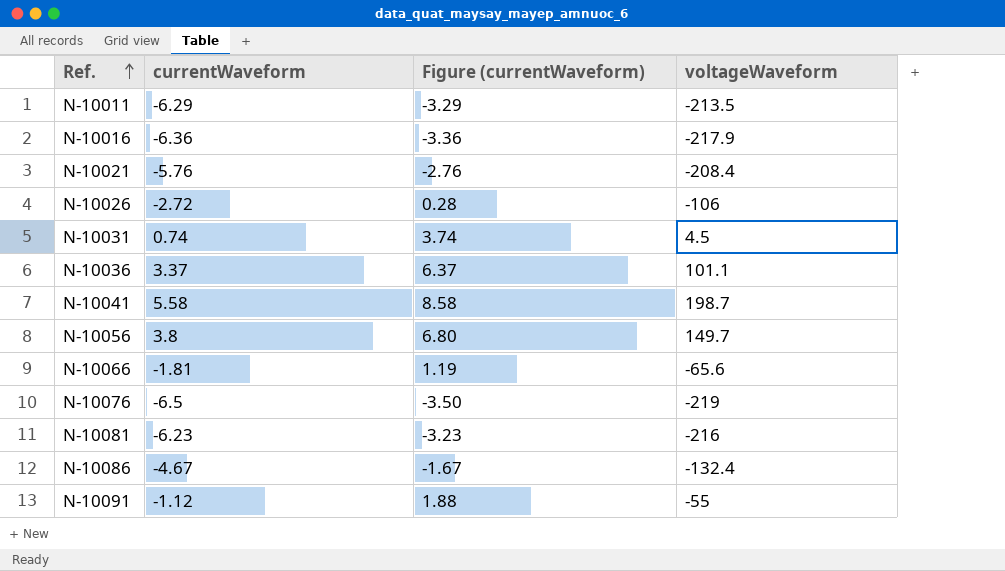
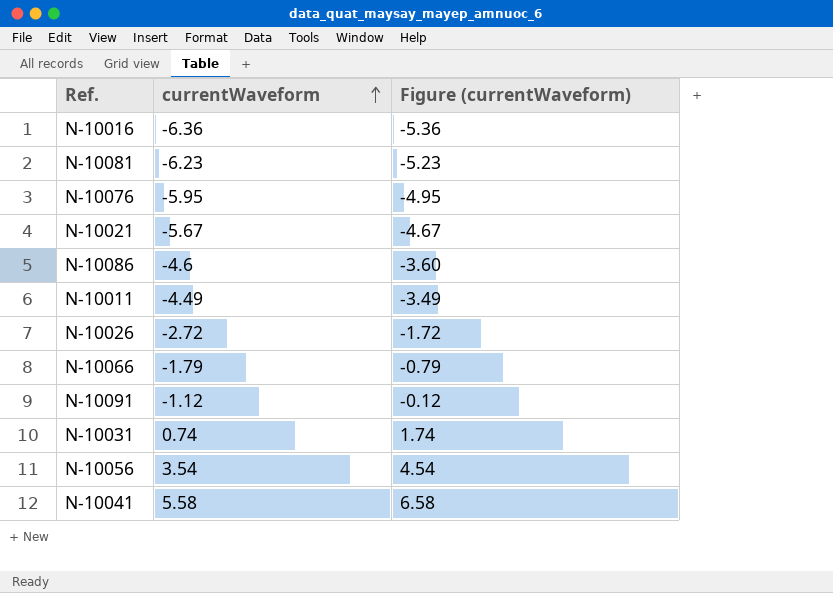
row order: Ref. ascending -> currentWaveform ascending
column voltageWaveform | position: 4 -> none
column Figure (currentWaveform) | formula: [currentWaveform] + 3 -> [currentWaveform] + 1
row N-10036: 3.37 | 6.37 | 101.1 -> none
N-10076 | currentWaveform: -6.5 -> -5.95
N-10021 | currentWaveform: -5.76 -> -5.67
N-10086 | currentWaveform: -4.67 -> -4.6
N-10011 | currentWaveform: -6.29 -> -4.49
N-10066 | currentWaveform: -1.81 -> -1.79
N-10056 | currentWaveform: 3.8 -> 3.54

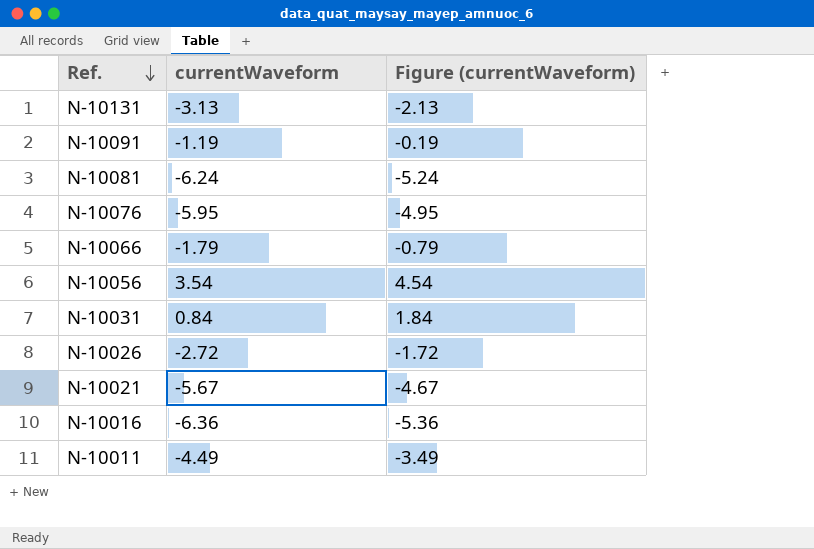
row order: currentWaveform ascending -> Ref. descending
row N-10086: -4.6 | -3.60 -> none
row N-10041: 5.58 | 6.58 -> none
row N-10131: none -> -3.13 | -2.13
N-10091 | currentWaveform: -1.12 -> -1.19
N-10091 | Figure (currentWaveform): -0.12 -> -0.19
N-10081 | currentWaveform: -6.23 -> -6.24
N-10081 | Figure (currentWaveform): -5.23 -> -5.24
N-10031 | currentWaveform: 0.74 -> 0.84
N-10031 | Figure (currentWaveform): 1.74 -> 1.84

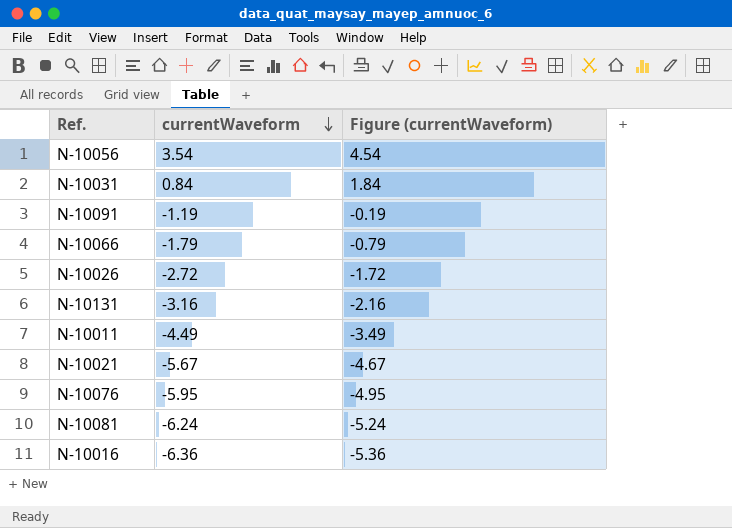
row order: Ref. descending -> currentWaveform descending
N-10131 | currentWaveform: -3.13 -> -3.16
N-10131 | Figure (currentWaveform): -2.13 -> -2.16

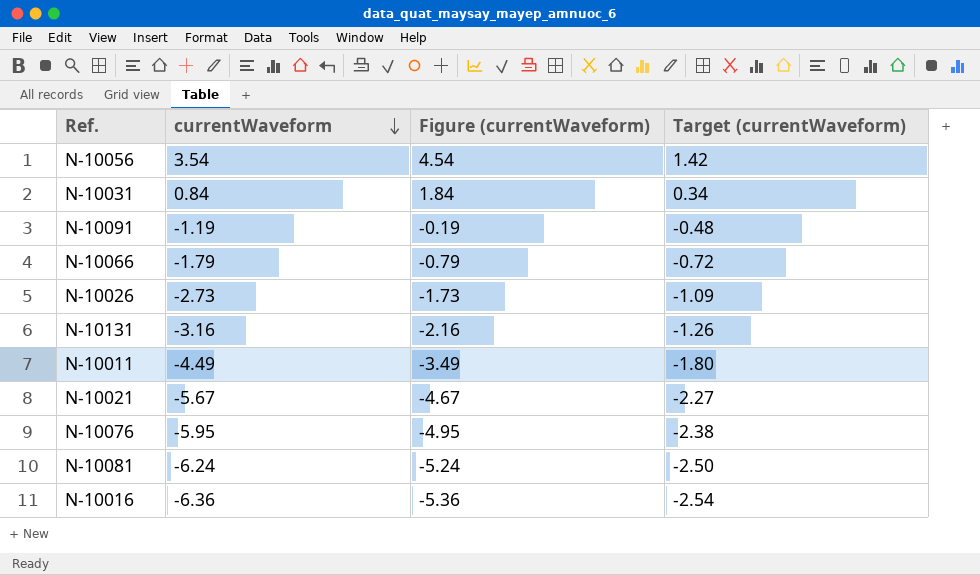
column Target (currentWaveform) | formula: none -> [currentWaveform] * 0.4
N-10026 | currentWaveform: -2.72 -> -2.73
N-10026 | Figure (currentWaveform): -1.72 -> -1.73

